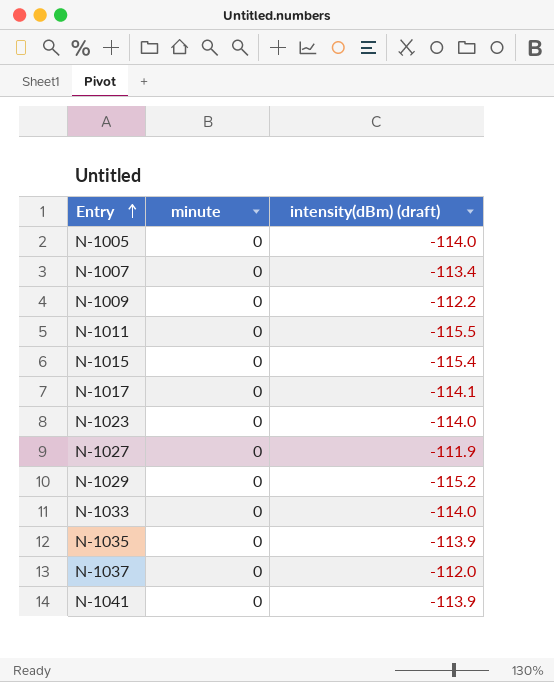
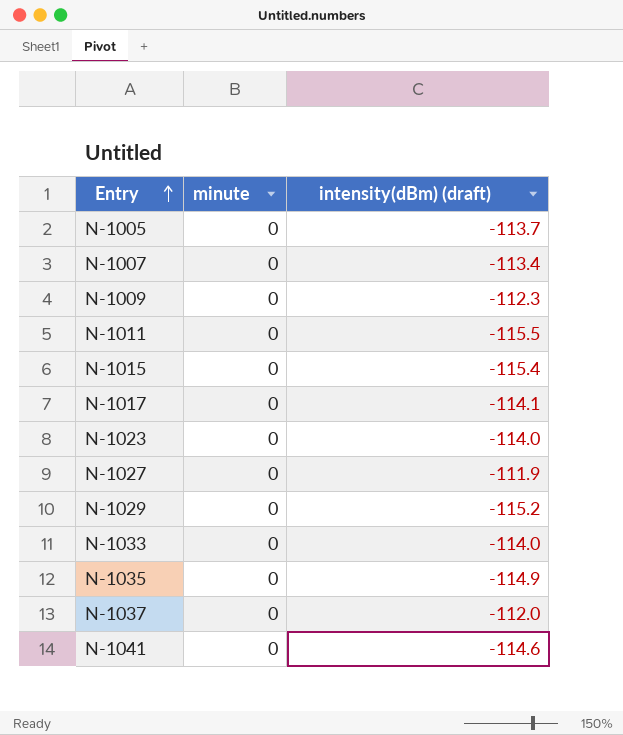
N-1005 | intensity(dBm) (draft): -114.0 -> -113.7
N-1009 | intensity(dBm) (draft): -112.2 -> -112.3
N-1035 | intensity(dBm) (draft): -113.9 -> -114.9
N-1041 | intensity(dBm) (draft): -113.9 -> -114.6

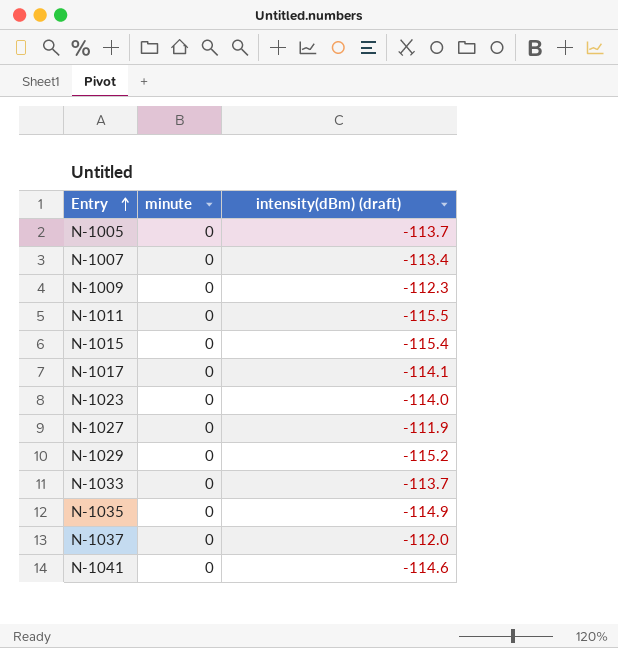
N-1033 | intensity(dBm) (draft): -114.0 -> -113.7

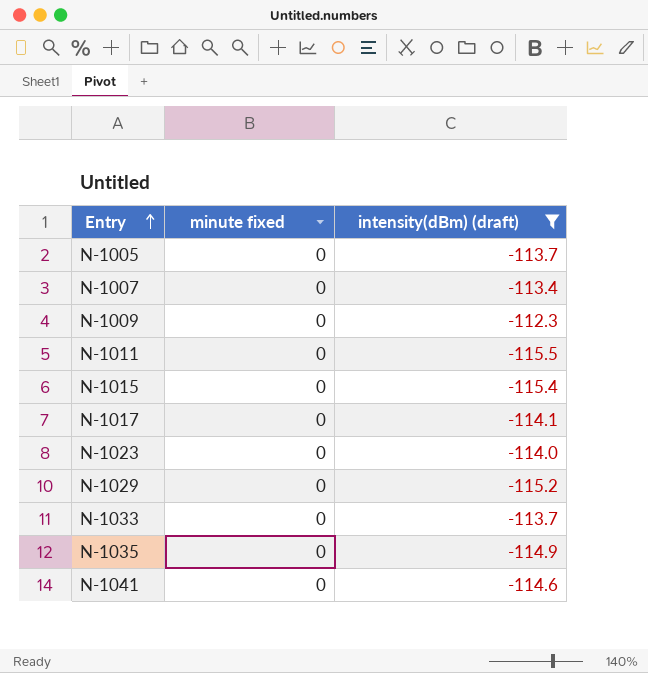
filter: none -> intensity(dBm) (draft) <= -112.3
column name: minute -> minute fixed

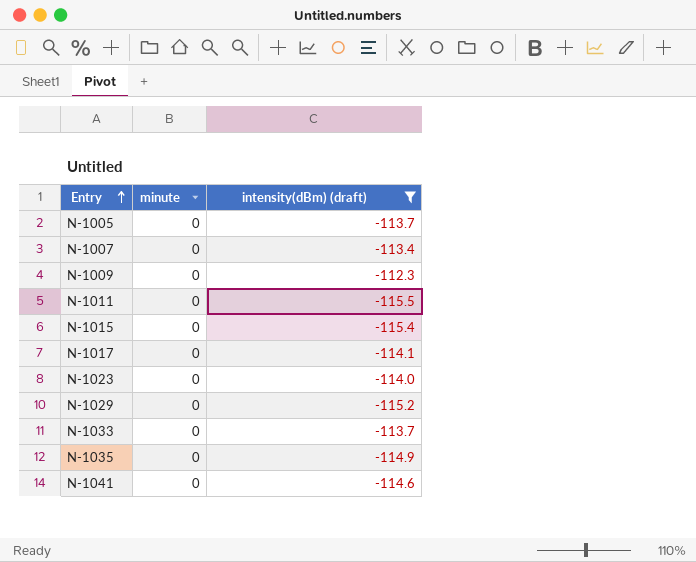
column name: minute fixed -> minute

